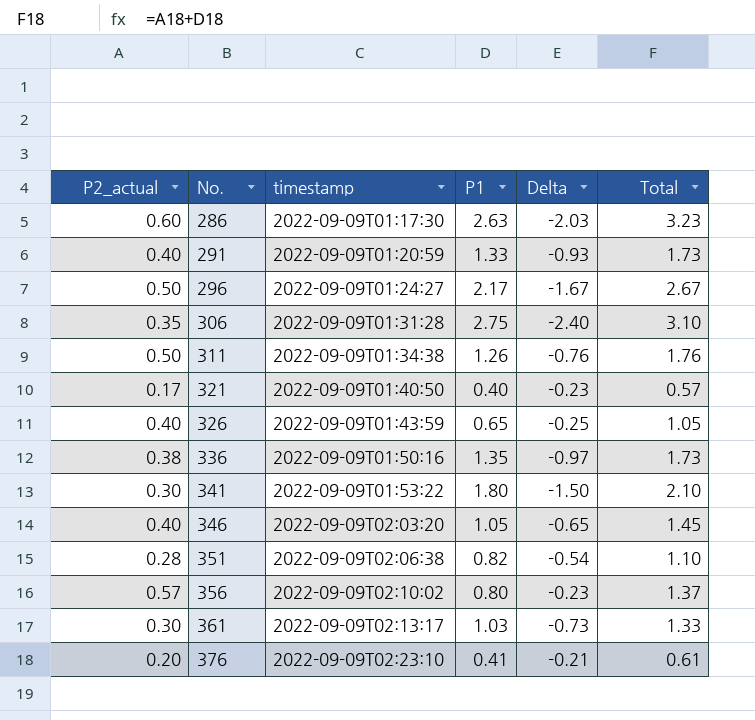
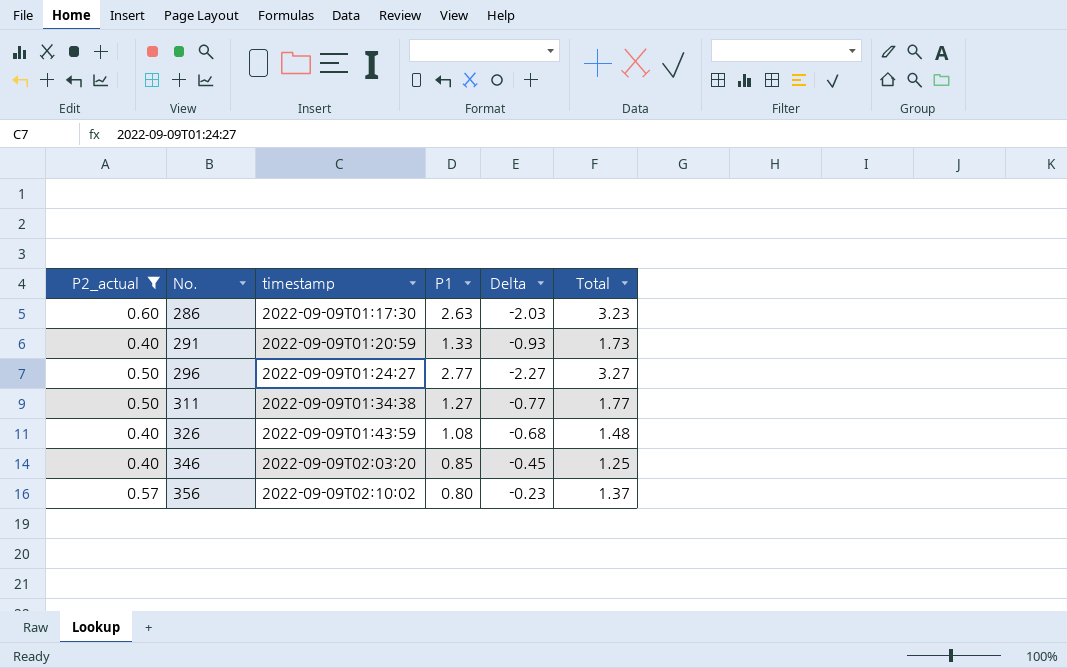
filter: none -> P2_actual >= 0.40
296 | P1: 2.17 -> 2.77
296 | Delta: -1.67 -> -2.27
296 | Total: 2.67 -> 3.27
311 | P1: 1.26 -> 1.27
311 | Delta: -0.76 -> -0.77
311 | Total: 1.76 -> 1.77
326 | P1: 0.65 -> 1.08
326 | Delta: -0.25 -> -0.68
326 | Total: 1.05 -> 1.48
346 | P1: 1.05 -> 0.85
346 | Delta: -0.65 -> -0.45
346 | Total: 1.45 -> 1.25

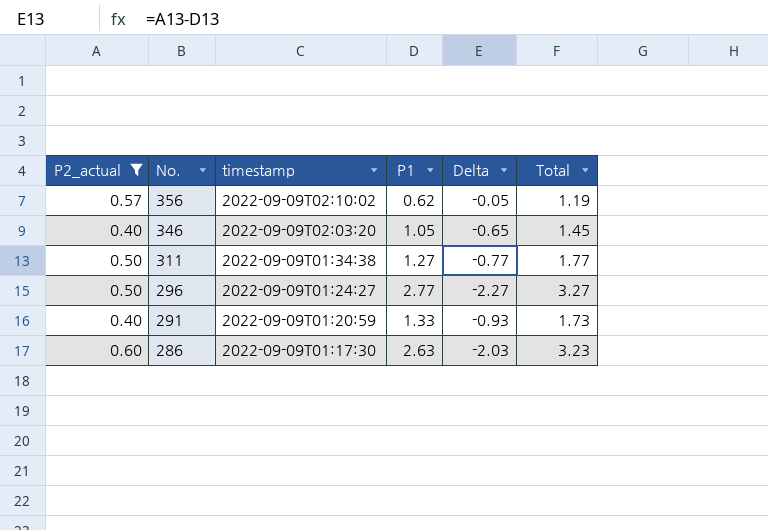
row order: No. ascending -> No. descending
row 326: 0.40 | 2022-09-09T01:43:59 | 1.08 | -0.68 | 1.48 -> none
356 | P1: 0.80 -> 0.62
356 | Delta: -0.23 -> -0.05
356 | Total: 1.37 -> 1.19
346 | P1: 0.85 -> 1.05
346 | Delta: -0.45 -> -0.65
346 | Total: 1.25 -> 1.45

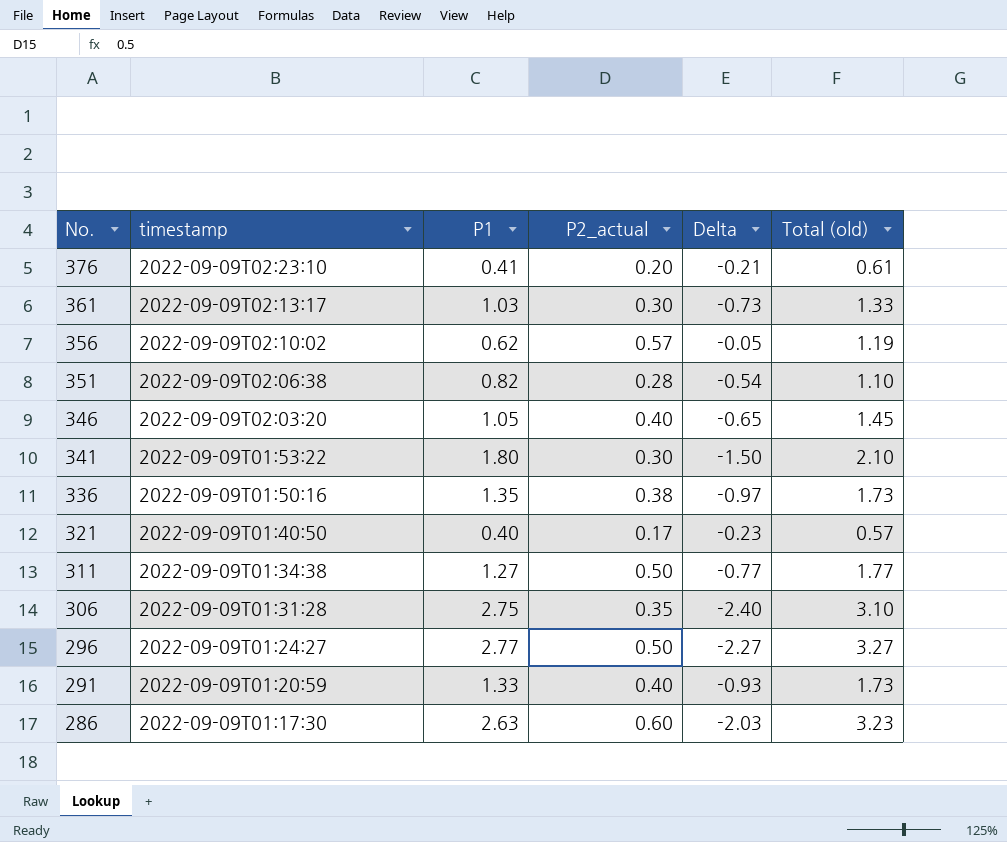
filter: P2_actual >= 0.40 -> none
column P2_actual | position: 1 -> 4
column name: Total -> Total (old)

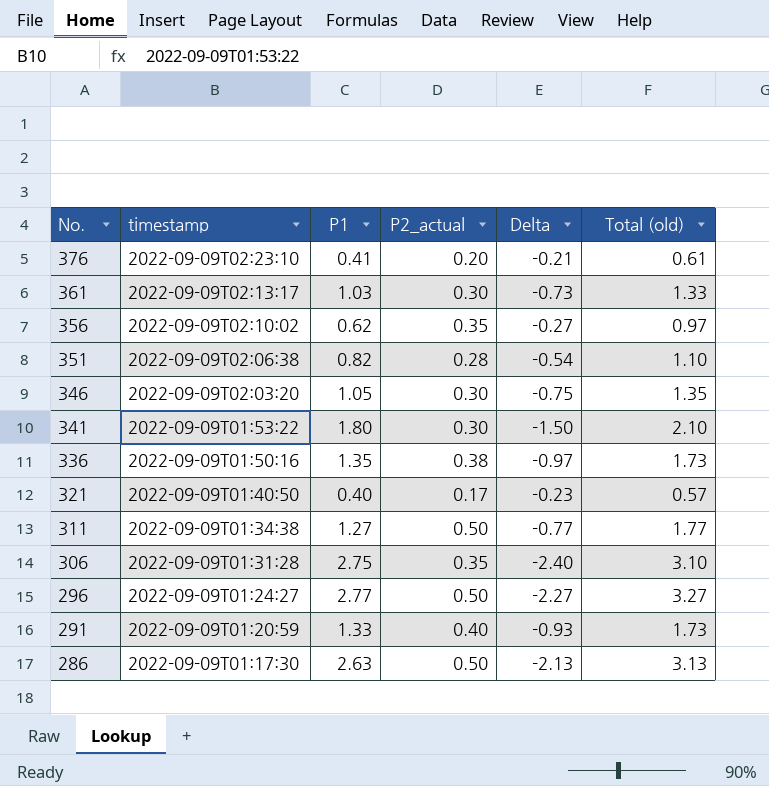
356 | P2_actual: 0.57 -> 0.35
356 | Delta: -0.05 -> -0.27
356 | Total (old): 1.19 -> 0.97
346 | P2_actual: 0.40 -> 0.30
346 | Delta: -0.65 -> -0.75
346 | Total (old): 1.45 -> 1.35
286 | P2_actual: 0.60 -> 0.50
286 | Delta: -2.03 -> -2.13
286 | Total (old): 3.23 -> 3.13

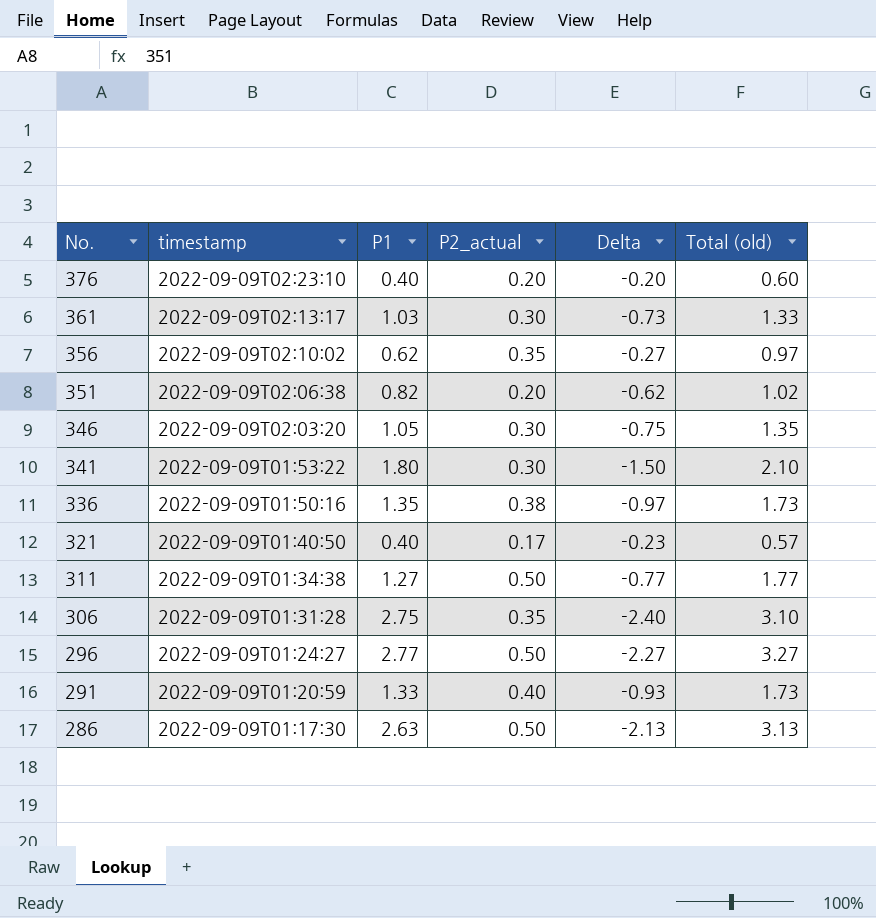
376 | P1: 0.41 -> 0.40
376 | Delta: -0.21 -> -0.20
376 | Total (old): 0.61 -> 0.60
351 | P2_actual: 0.28 -> 0.20
351 | Delta: -0.54 -> -0.62
351 | Total (old): 1.10 -> 1.02

